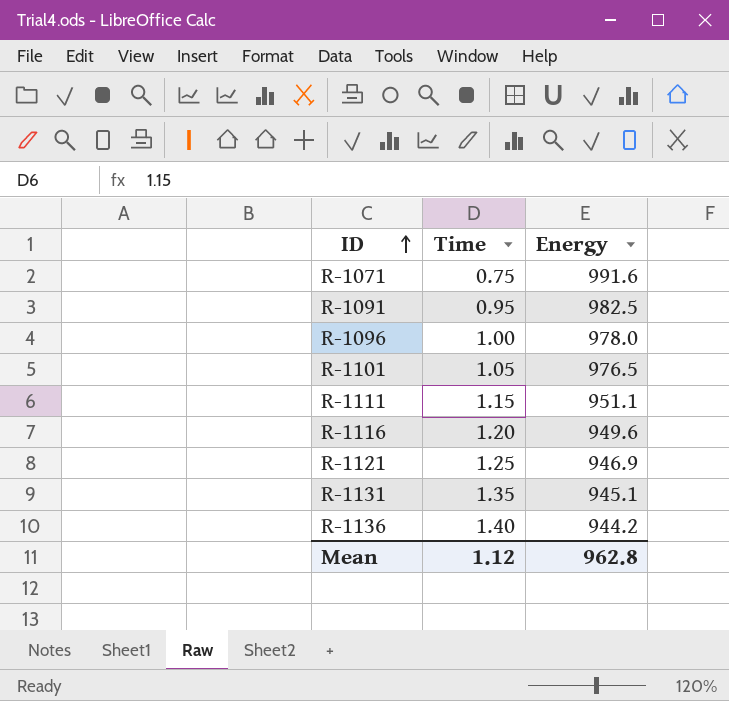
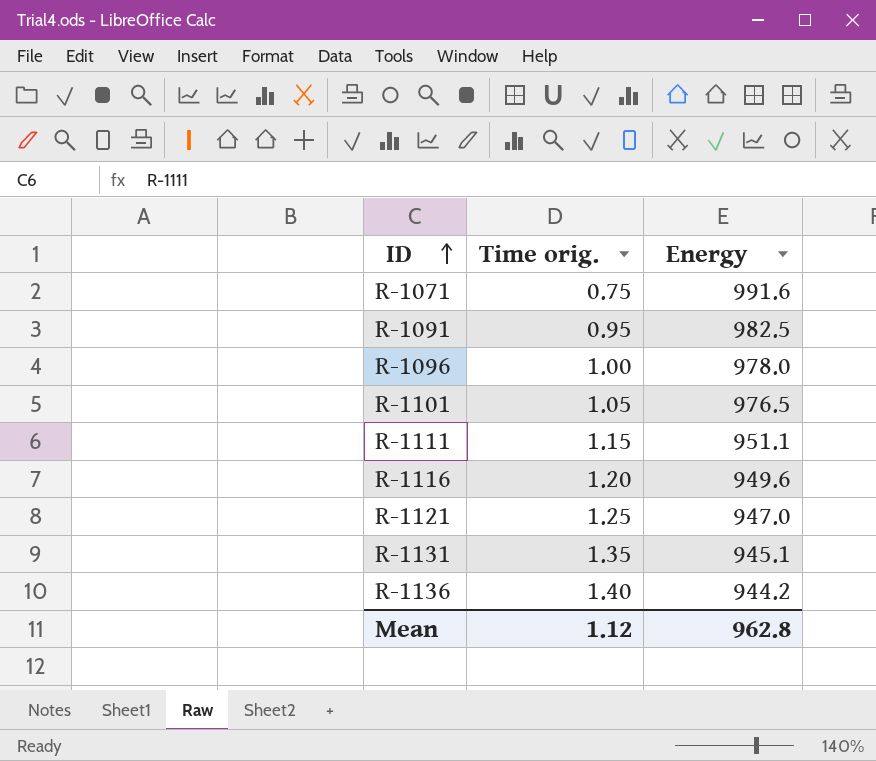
column name: Time -> Time orig.
R-1121 | Energy: 946.9 -> 947.0

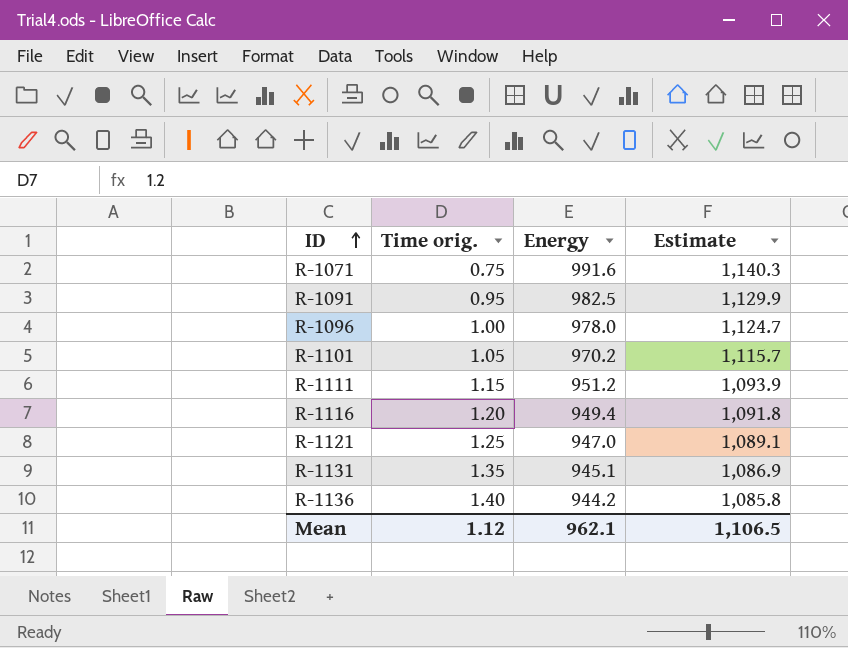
column Estimate | formula: none -> [Energy] * 1.15
R-1101 | Energy: 976.5 -> 970.2
R-1111 | Energy: 951.1 -> 951.2
R-1116 | Energy: 949.6 -> 949.4
Mean | Energy: 962.8 -> 962.1

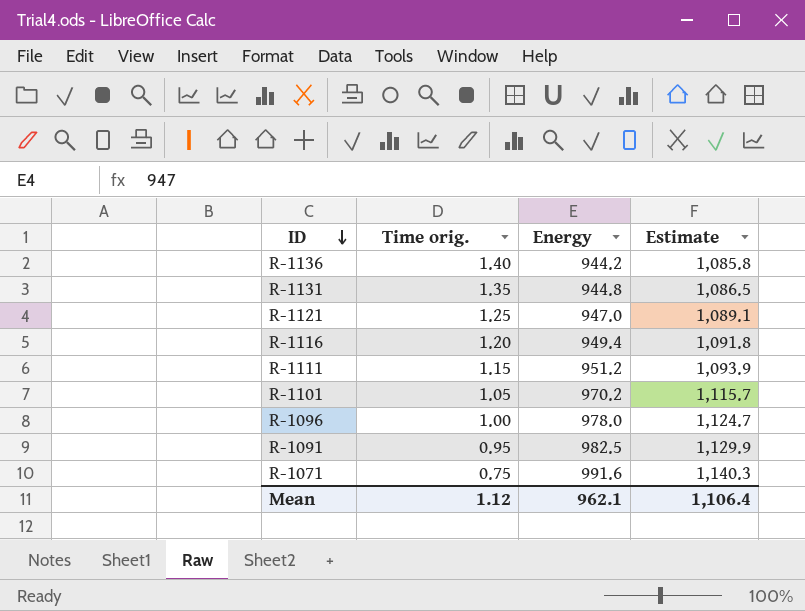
row order: ID ascending -> ID descending
R-1131 | Energy: 945.1 -> 944.8
R-1131 | Estimate: 1,086.9 -> 1,086.5
Mean | Estimate: 1,106.5 -> 1,106.4

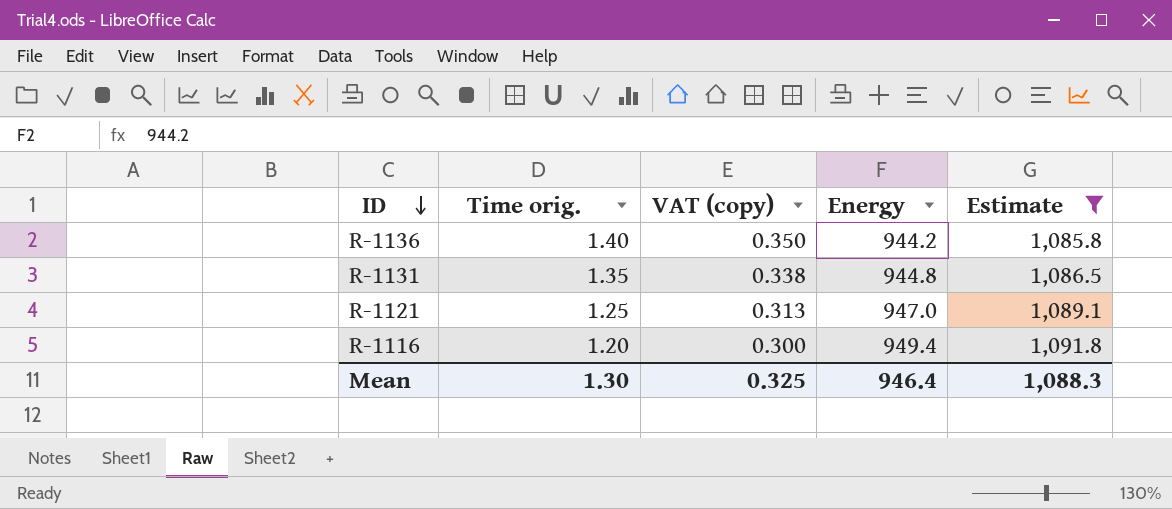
filter: none -> Estimate <= 1,091.8
column VAT (copy) | formula: none -> [Time orig.] * 0.25
Mean | Time orig.: 1.12 -> 1.30
Mean | Energy: 962.1 -> 946.4
Mean | Estimate: 1,106.4 -> 1,088.3

